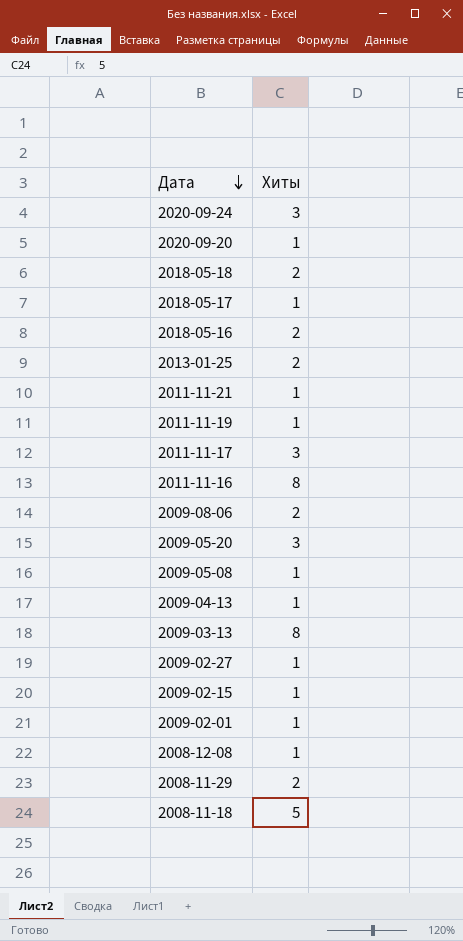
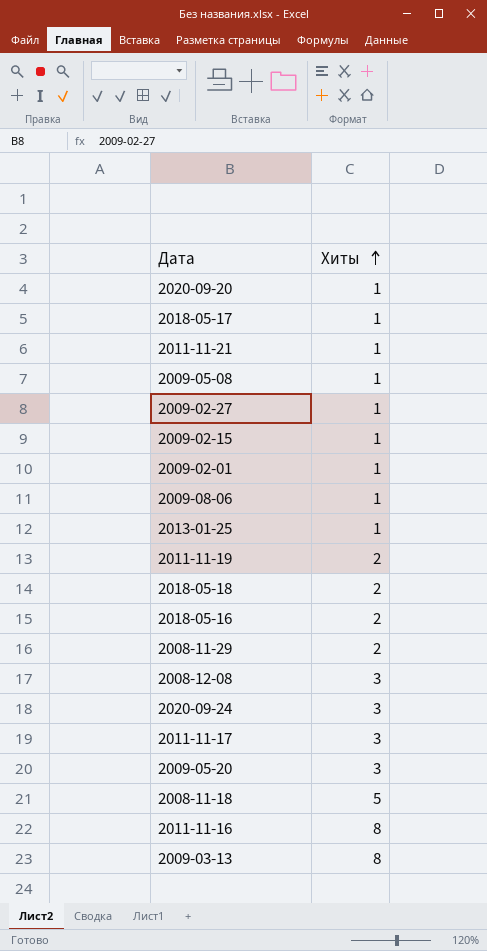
row order: Дата descending -> Хиты ascending
row 2009-04-13: 1 -> none
2009-08-06 | Хиты: 2 -> 1
2013-01-25 | Хиты: 2 -> 1
2011-11-19 | Хиты: 1 -> 2
2008-12-08 | Хиты: 1 -> 3

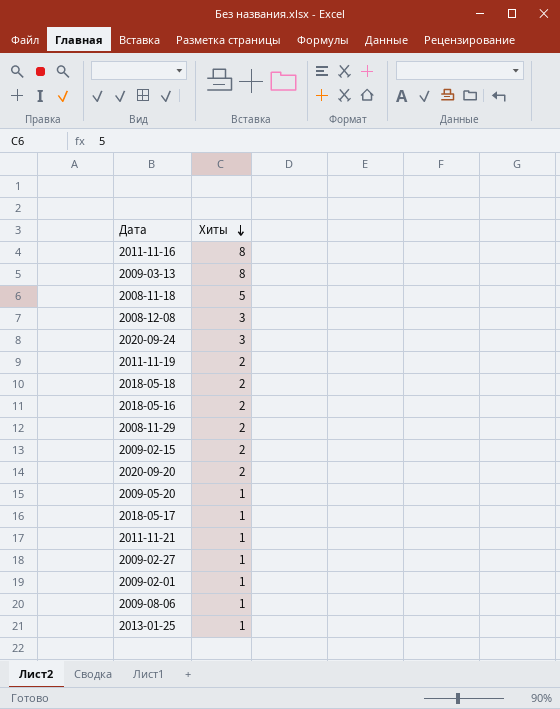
row order: Хиты ascending -> Хиты descending
row 2009-05-08: 1 -> none
row 2011-11-17: 3 -> none
2009-02-15 | Хиты: 1 -> 2
2020-09-20 | Хиты: 1 -> 2
2009-05-20 | Хиты: 3 -> 1

